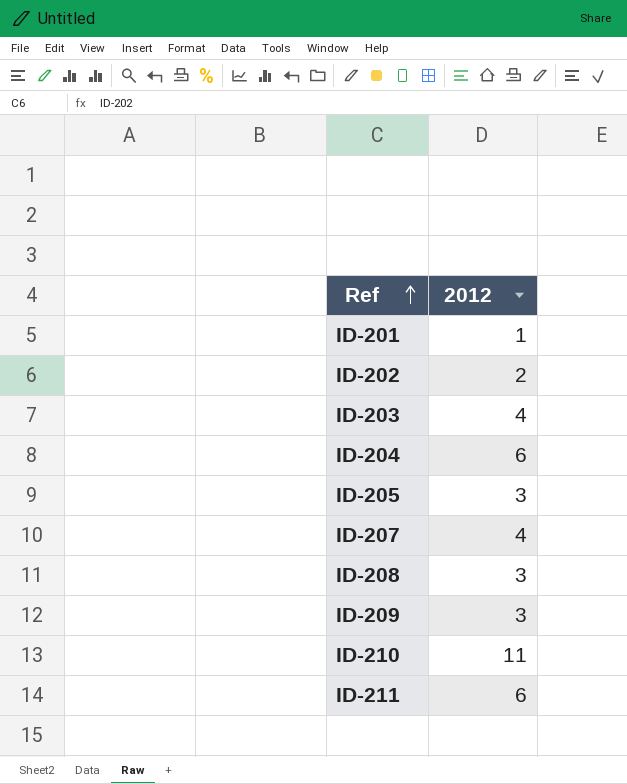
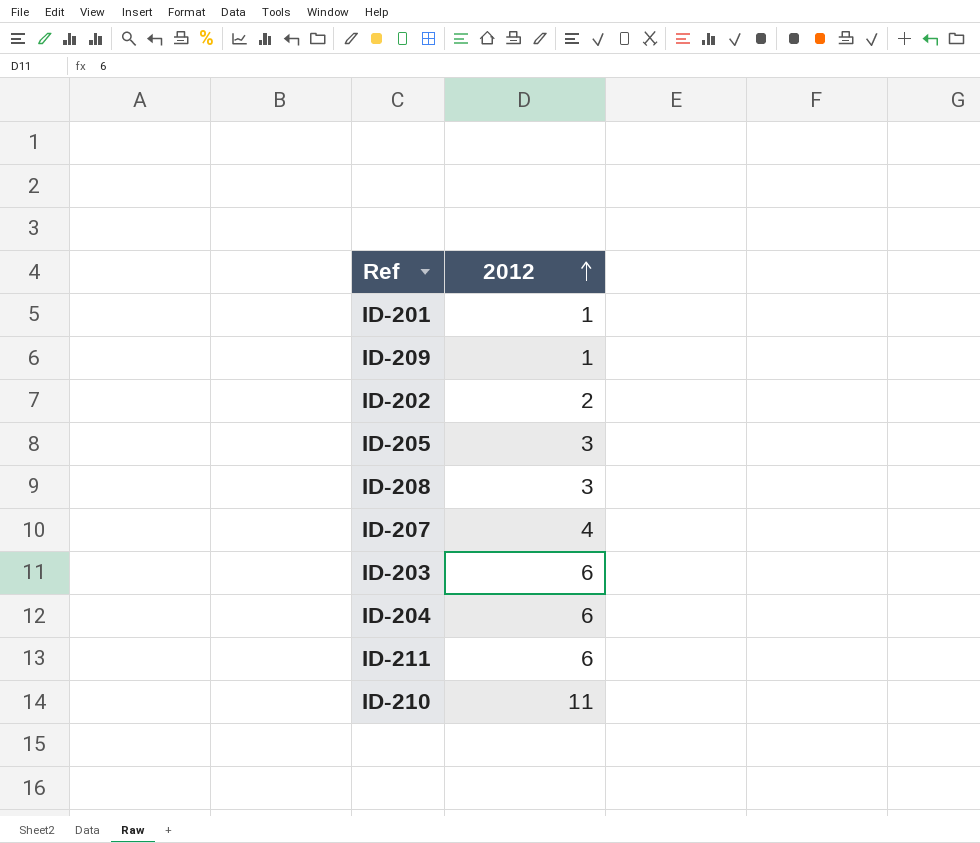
row order: Ref ascending -> 2012 ascending
ID-209 | 2012: 3 -> 1
ID-203 | 2012: 4 -> 6

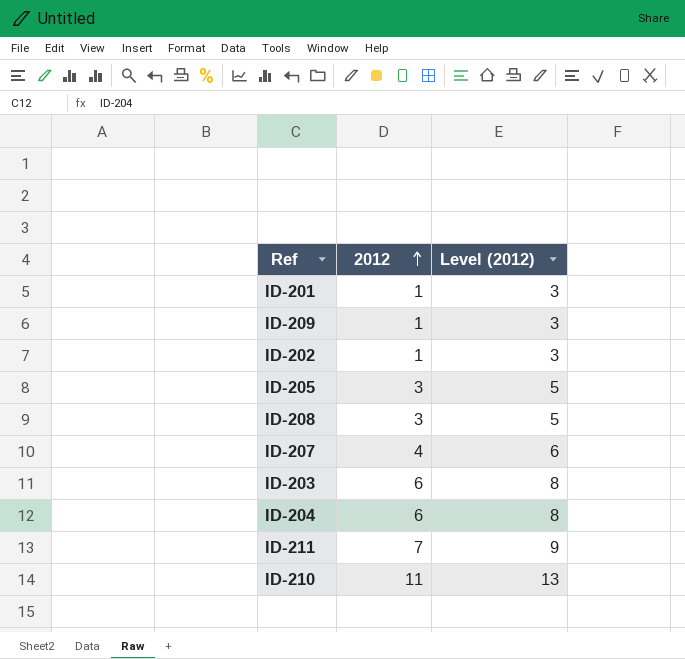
column Level (2012) | formula: none -> [2012] + 2
ID-202 | 2012: 2 -> 1
ID-211 | 2012: 6 -> 7

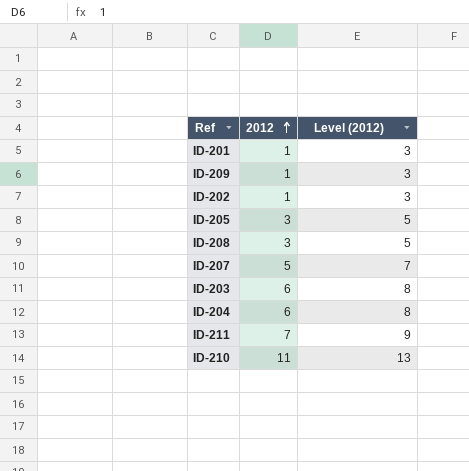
ID-207 | 2012: 4 -> 5
ID-207 | Level (2012): 6 -> 7

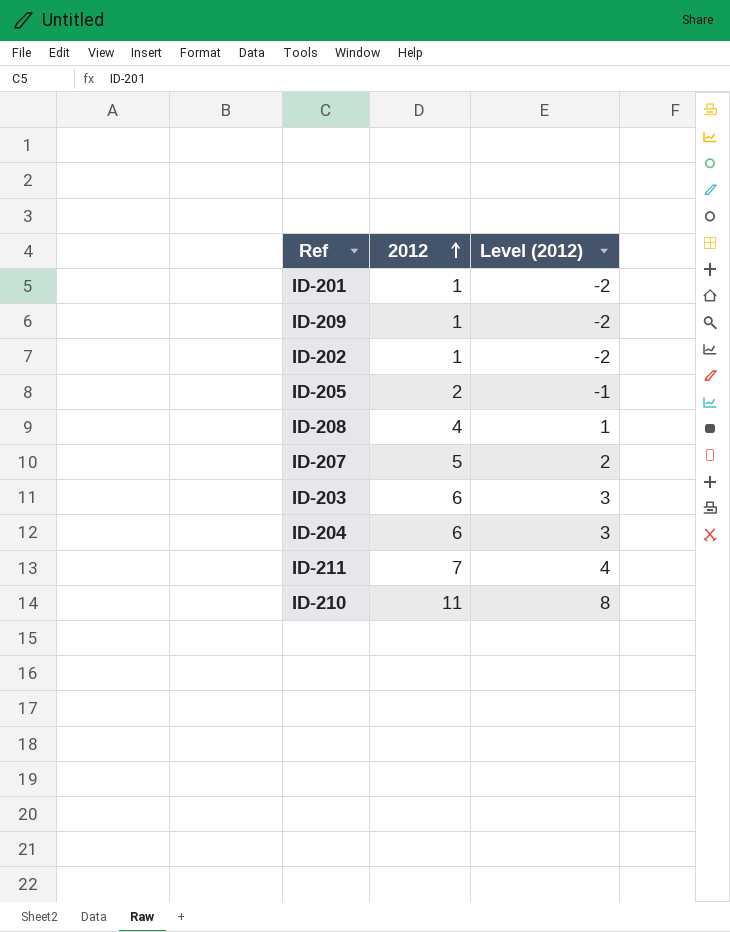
column Level (2012) | formula: [2012] + 2 -> [2012] - 3
ID-205 | 2012: 3 -> 2
ID-208 | 2012: 3 -> 4

